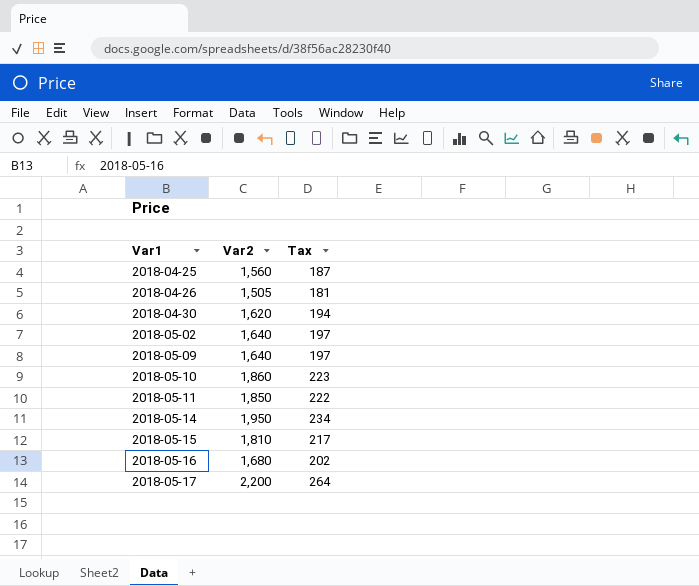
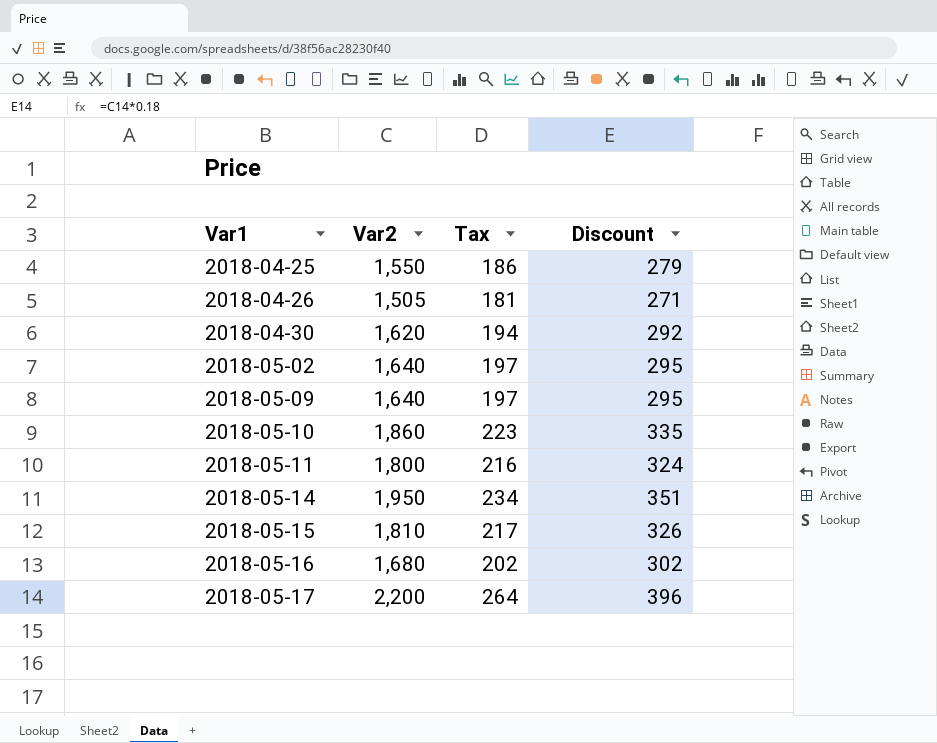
column Discount | formula: none -> [Var2] * 0.18
2018-04-25 | Var2: 1,560 -> 1,550
2018-04-25 | Tax: 187 -> 186
2018-05-11 | Var2: 1,850 -> 1,800
2018-05-11 | Tax: 222 -> 216

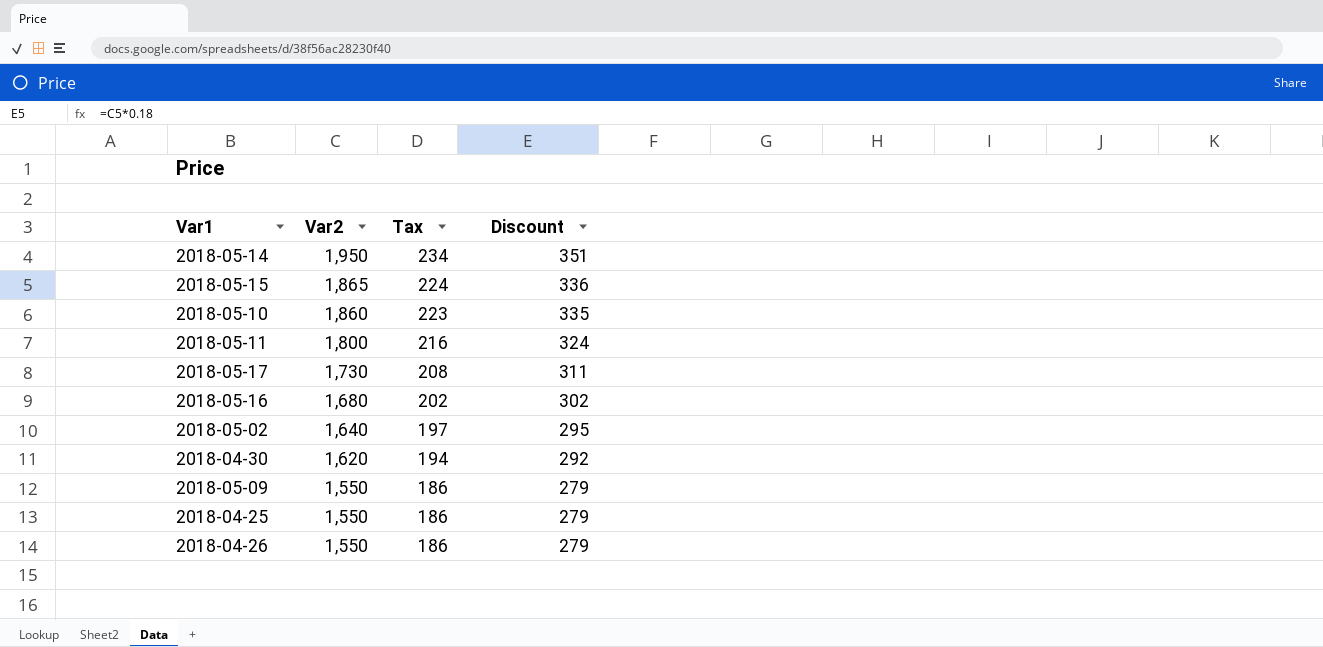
row order: Var1 ascending -> Var2 descending
2018-05-15 | Var2: 1,810 -> 1,865
2018-05-15 | Tax: 217 -> 224
2018-05-15 | Discount: 326 -> 336
2018-05-17 | Var2: 2,200 -> 1,730
2018-05-17 | Tax: 264 -> 208
2018-05-17 | Discount: 396 -> 311
2018-05-09 | Var2: 1,640 -> 1,550
2018-05-09 | Tax: 197 -> 186
2018-05-09 | Discount: 295 -> 279
2018-04-26 | Var2: 1,505 -> 1,550
2018-04-26 | Tax: 181 -> 186
2018-04-26 | Discount: 271 -> 279

